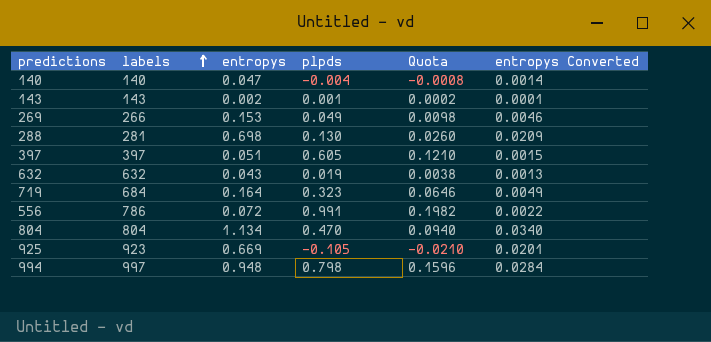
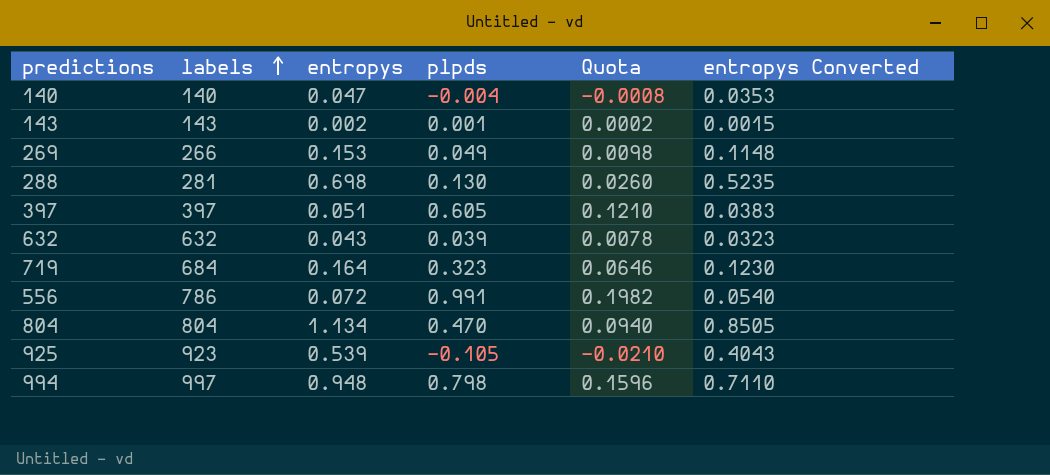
column entropys Converted | formula: [entropys] * 0.03 -> [entropys] * 0.75
632 | plpds: 0.019 -> 0.039
632 | Quota: 0.0038 -> 0.0078
925 | entropys: 0.669 -> 0.539

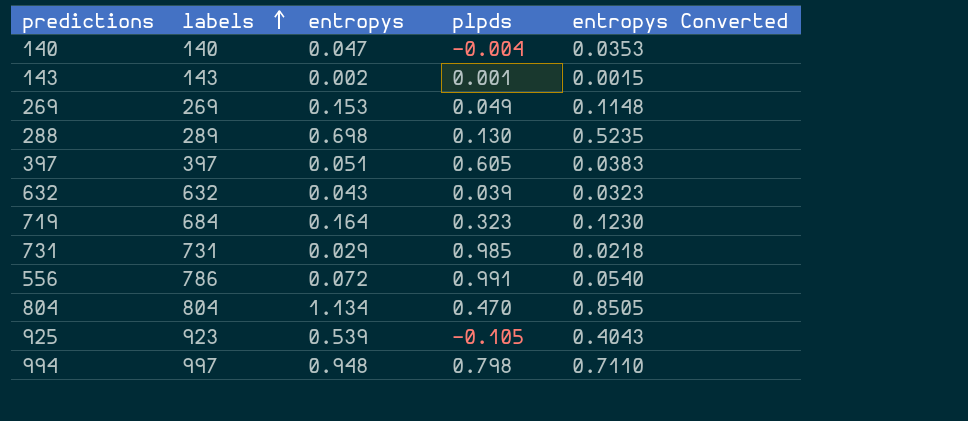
column Quota | formula: [plpds] * 0.2 -> none
269 | labels: 266 -> 269
288 | labels: 281 -> 289
row 731: none -> 731 | 0.029 | 0.985 | 0.0218

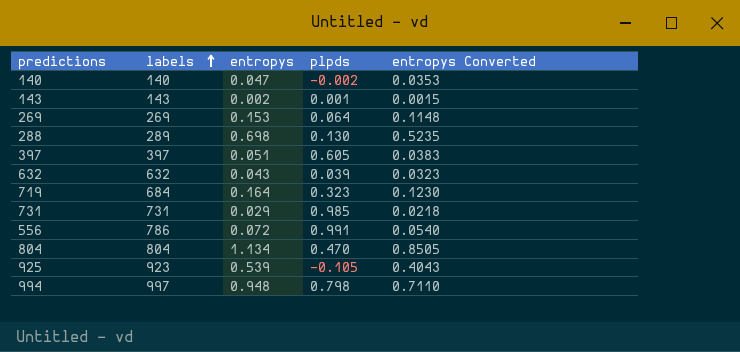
140 | plpds: -0.004 -> -0.002
269 | plpds: 0.049 -> 0.064

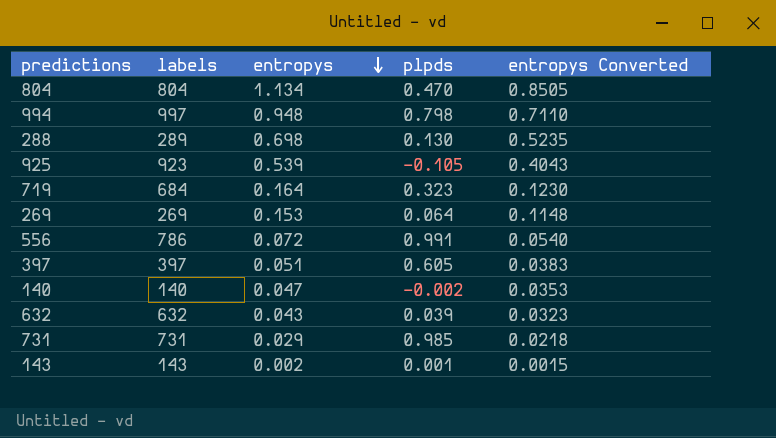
row order: labels ascending -> entropys descending

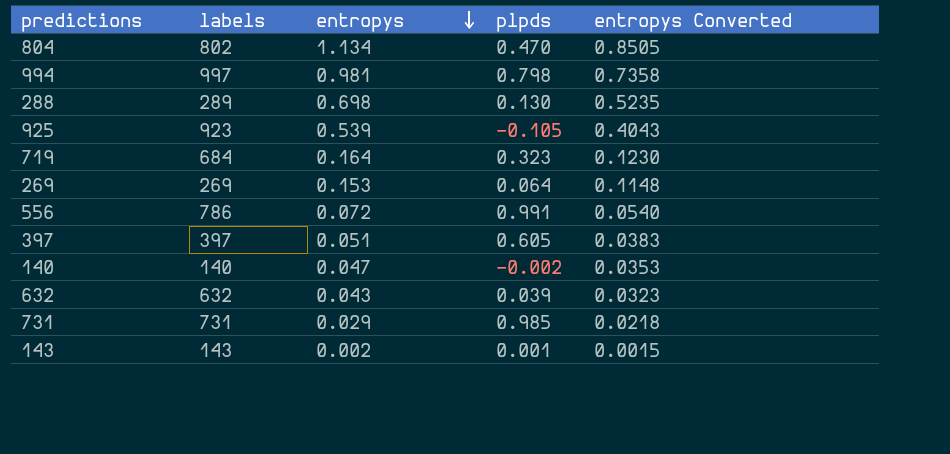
804 | labels: 804 -> 802
994 | entropys: 0.948 -> 0.981
994 | entropys Converted: 0.7110 -> 0.7358

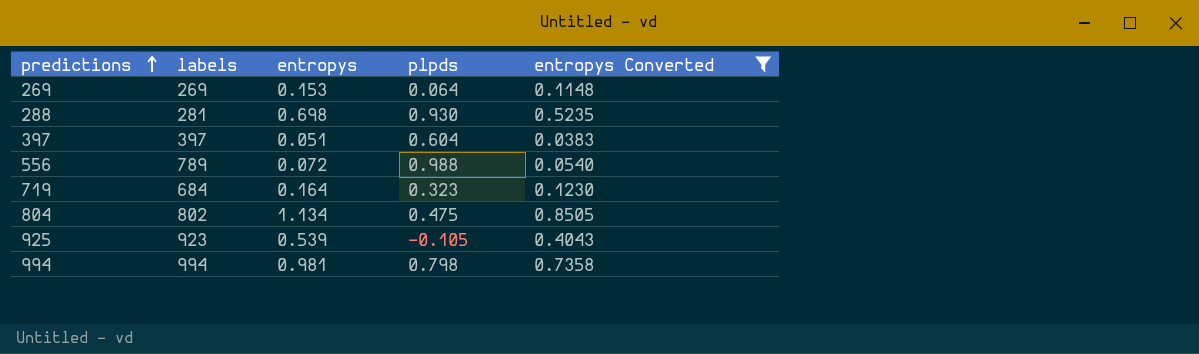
filter: none -> entropys Converted >= 0.0383
row order: entropys descending -> predictions ascending
288 | labels: 289 -> 281
288 | plpds: 0.130 -> 0.930
397 | plpds: 0.605 -> 0.604
556 | labels: 786 -> 789
556 | plpds: 0.991 -> 0.988
804 | plpds: 0.470 -> 0.475
994 | labels: 997 -> 994

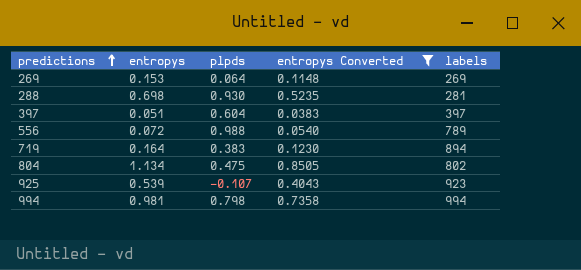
column labels | position: 2 -> 5
719 | plpds: 0.323 -> 0.383
719 | labels: 684 -> 894
925 | plpds: -0.105 -> -0.107

